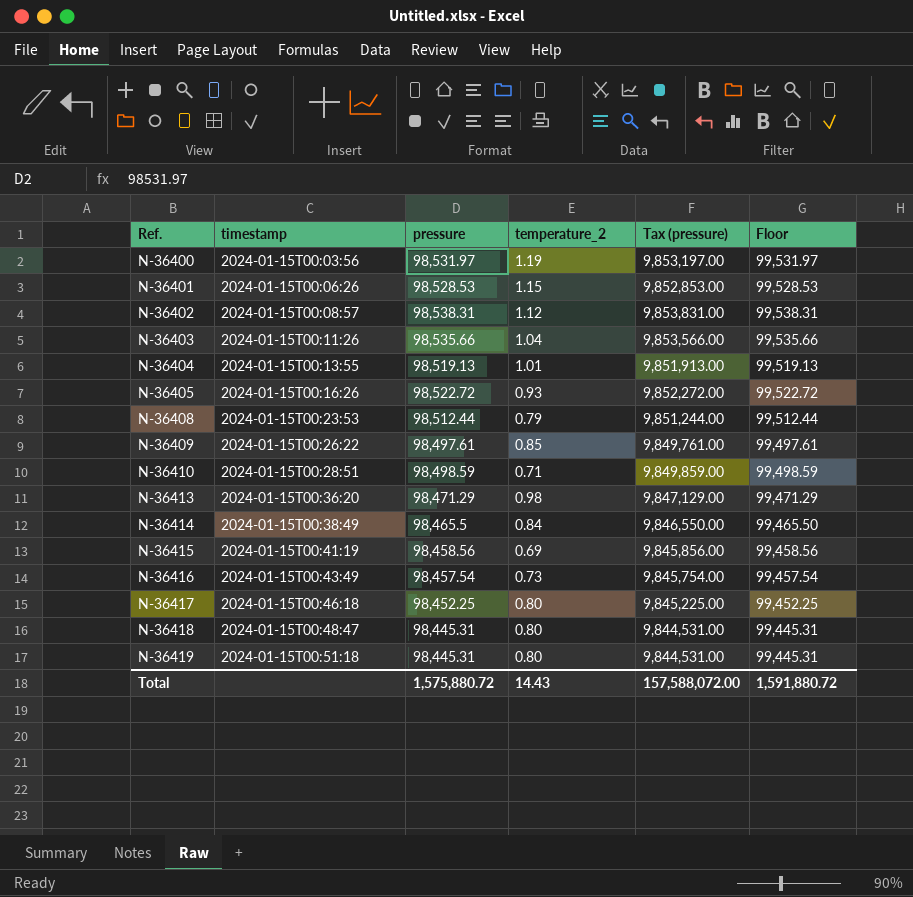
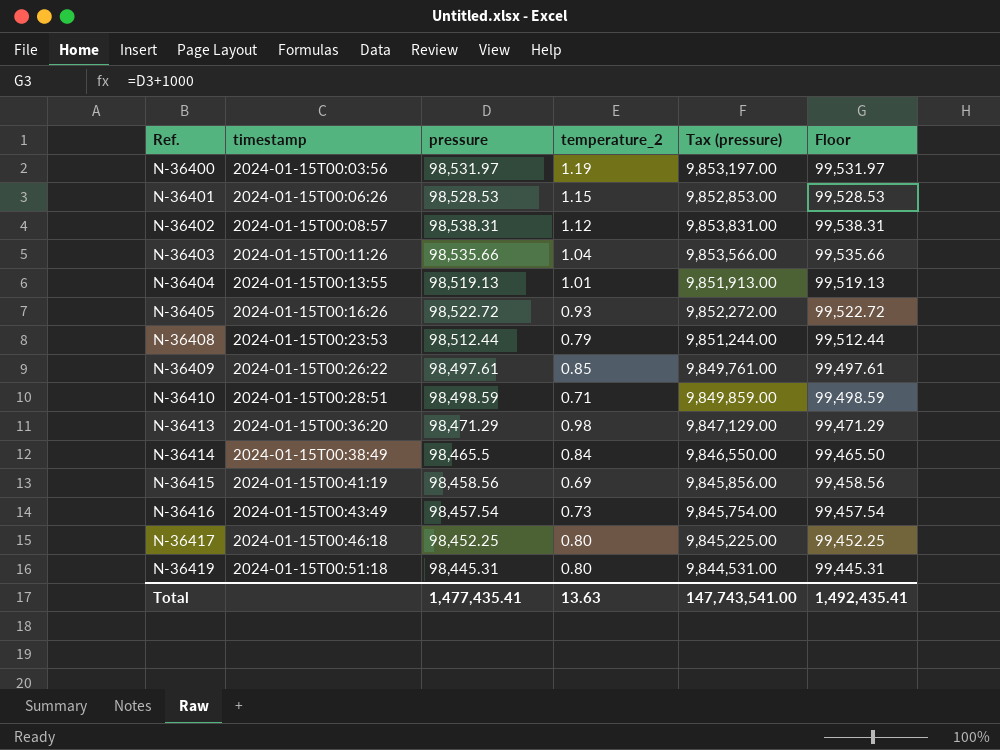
row N-36418: 2024-01-15T00:48:47 | 98,445.31 | 0.80 | 9,844,531.00 | 99,445.31 -> none
Total | pressure: 1,575,880.72 -> 1,477,435.41
Total | temperature_2: 14.43 -> 13.63
Total | Tax (pressure): 157,588,072.00 -> 147,743,541.00
Total | Floor: 1,591,880.72 -> 1,492,435.41

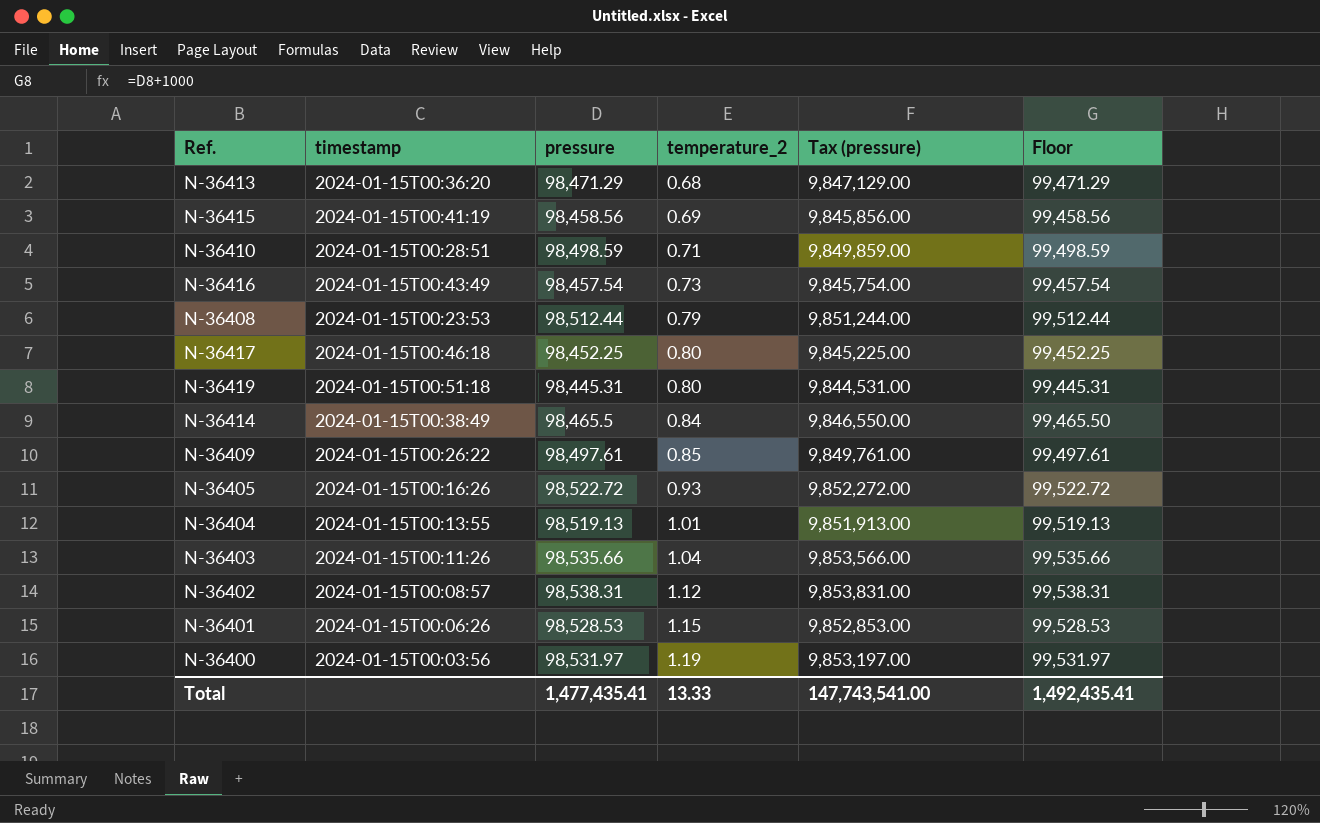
row order: Ref. ascending -> temperature_2 ascending
N-36413 | temperature_2: 0.98 -> 0.68
Total | temperature_2: 13.63 -> 13.33

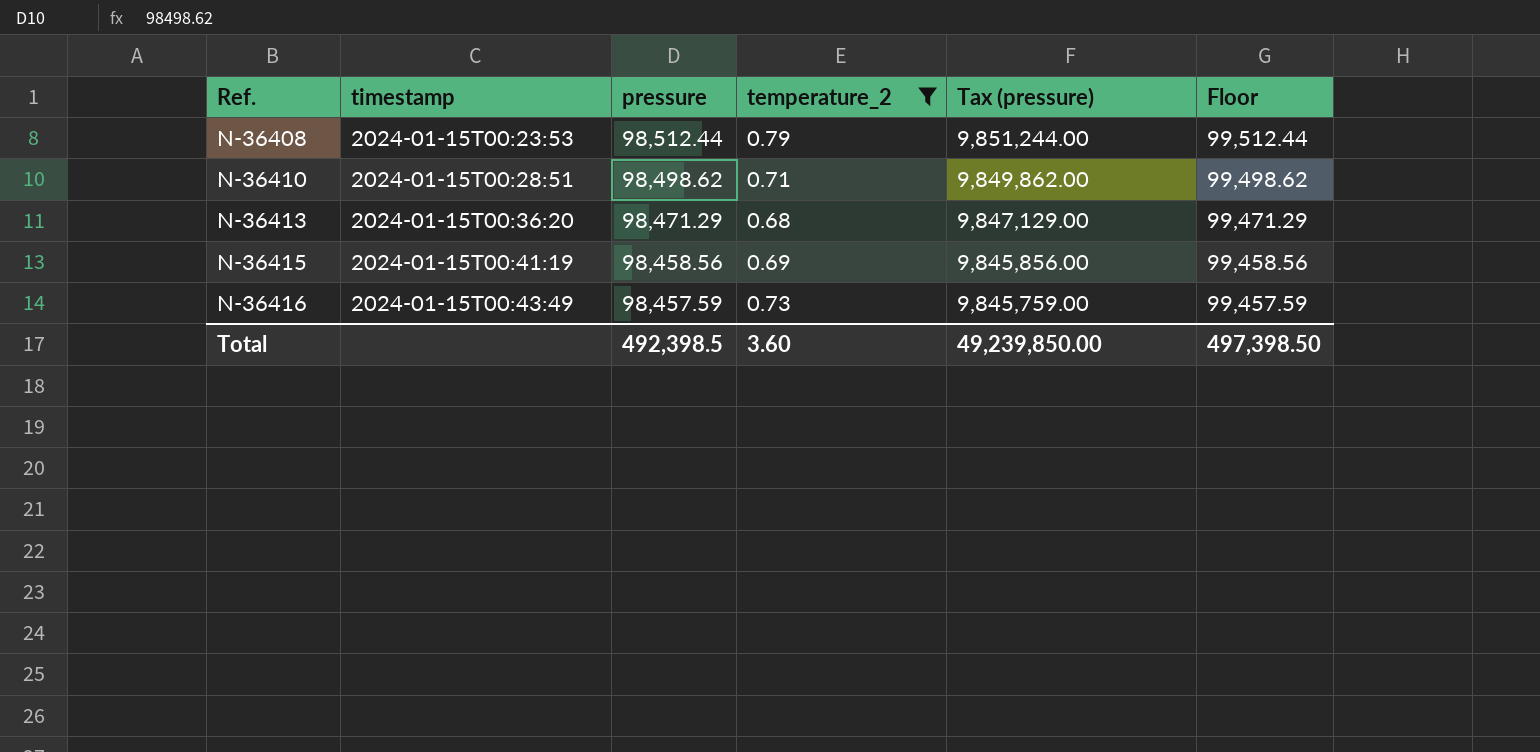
filter: none -> temperature_2 <= 0.79
row order: temperature_2 ascending -> Ref. ascending
N-36410 | pressure: 98,498.59 -> 98,498.62
N-36410 | Tax (pressure): 9,849,859.00 -> 9,849,862.00
N-36410 | Floor: 99,498.59 -> 99,498.62
N-36416 | pressure: 98,457.54 -> 98,457.59
N-36416 | Tax (pressure): 9,845,754.00 -> 9,845,759.00
N-36416 | Floor: 99,457.54 -> 99,457.59
Total | pressure: 1,477,435.41 -> 492,398.5
Total | temperature_2: 13.33 -> 3.60
Total | Tax (pressure): 147,743,541.00 -> 49,239,850.00
Total | Floor: 1,492,435.41 -> 497,398.50

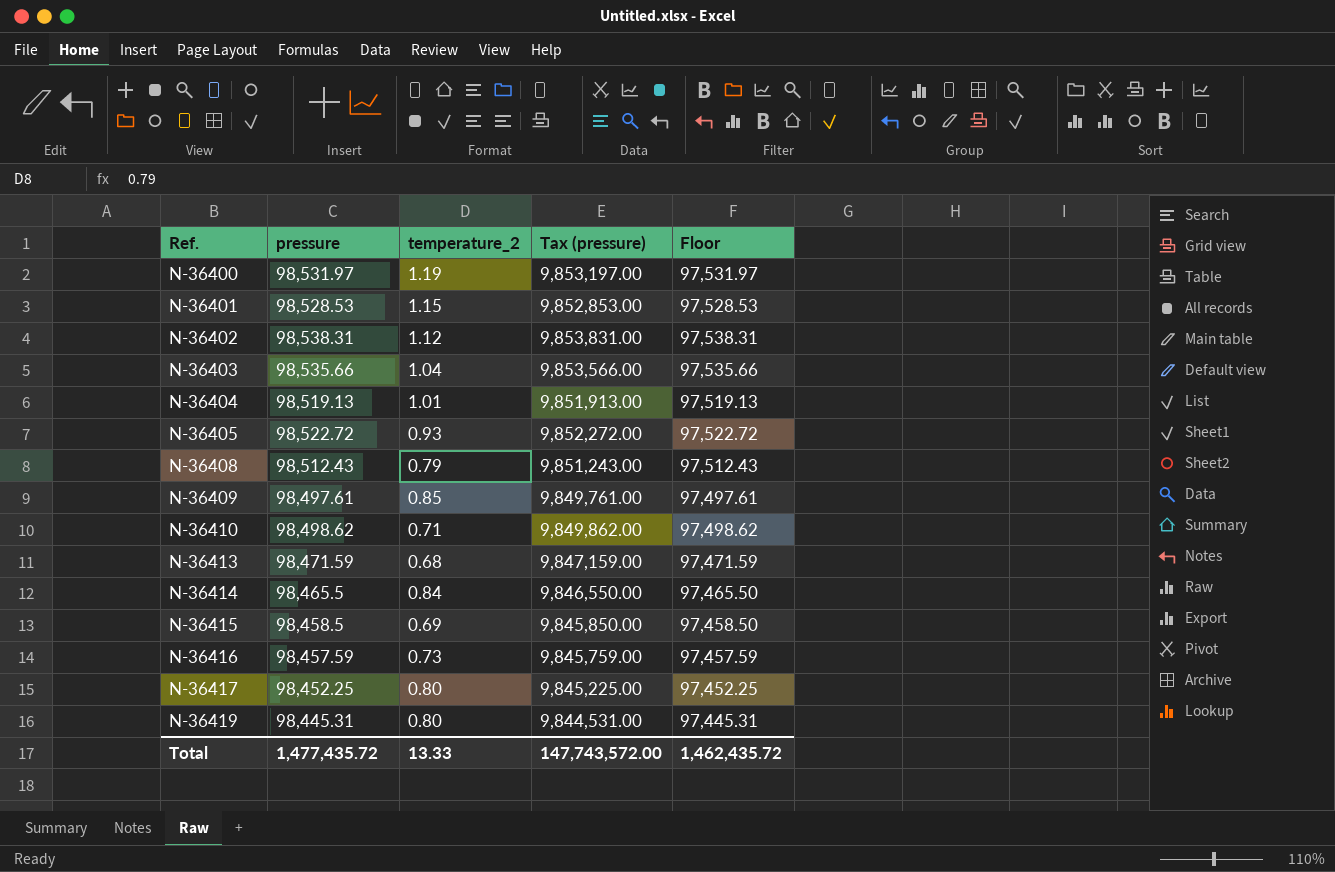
filter: temperature_2 <= 0.79 -> none
column timestamp | position: 2 -> none
column Floor | formula: [pressure] + 1000 -> [pressure] - 1000
N-36408 | pressure: 98,512.44 -> 98,512.43
N-36408 | Tax (pressure): 9,851,244.00 -> 9,851,243.00
N-36413 | pressure: 98,471.29 -> 98,471.59
N-36413 | Tax (pressure): 9,847,129.00 -> 9,847,159.00
N-36415 | pressure: 98,458.56 -> 98,458.5
N-36415 | Tax (pressure): 9,845,856.00 -> 9,845,850.00
Total | pressure: 492,398.5 -> 1,477,435.72
Total | temperature_2: 3.60 -> 13.33
Total | Tax (pressure): 49,239,850.00 -> 147,743,572.00
Total | Floor: 497,398.50 -> 1,462,435.72

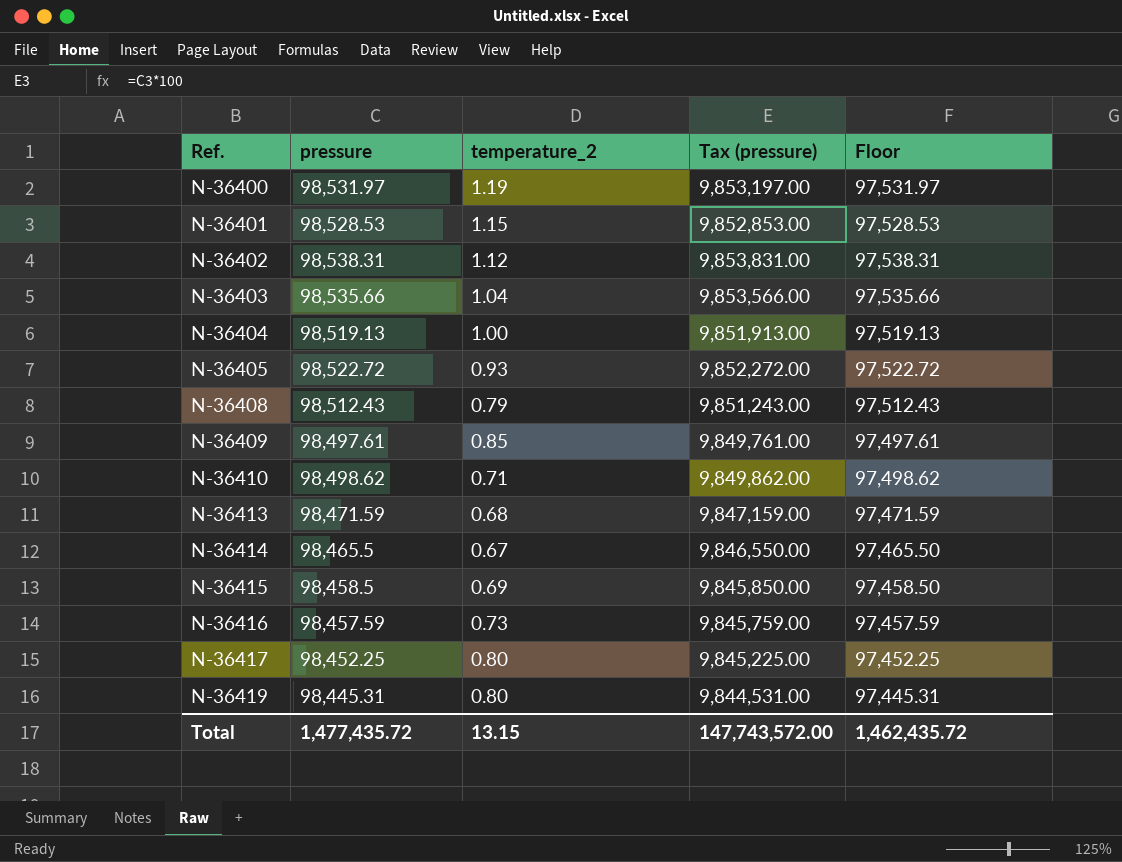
N-36404 | temperature_2: 1.01 -> 1.00
N-36414 | temperature_2: 0.84 -> 0.67
Total | temperature_2: 13.33 -> 13.15

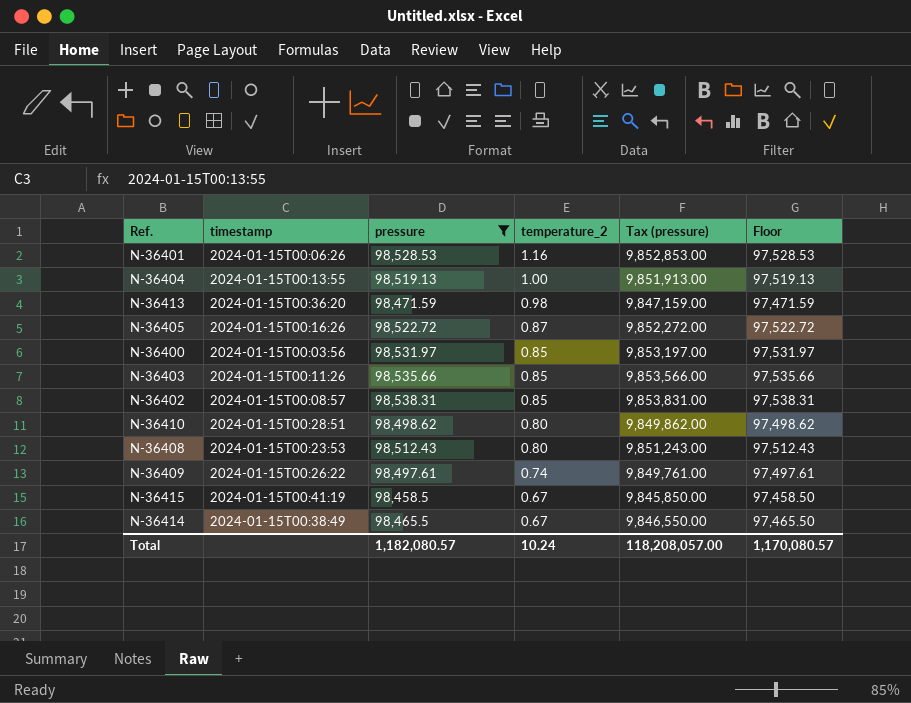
filter: none -> pressure >= 98,458.5
row order: Ref. ascending -> temperature_2 descending
column timestamp | position: none -> 2
N-36401 | temperature_2: 1.15 -> 1.16
N-36413 | temperature_2: 0.68 -> 0.98
N-36405 | temperature_2: 0.93 -> 0.87
N-36400 | temperature_2: 1.19 -> 0.85
N-36403 | temperature_2: 1.04 -> 0.85
N-36402 | temperature_2: 1.12 -> 0.85
N-36410 | temperature_2: 0.71 -> 0.80
N-36408 | temperature_2: 0.79 -> 0.80
N-36409 | temperature_2: 0.85 -> 0.74
N-36415 | temperature_2: 0.69 -> 0.67
Total | pressure: 1,477,435.72 -> 1,182,080.57
Total | temperature_2: 13.15 -> 10.24
Total | Tax (pressure): 147,743,572.00 -> 118,208,057.00
Total | Floor: 1,462,435.72 -> 1,170,080.57

